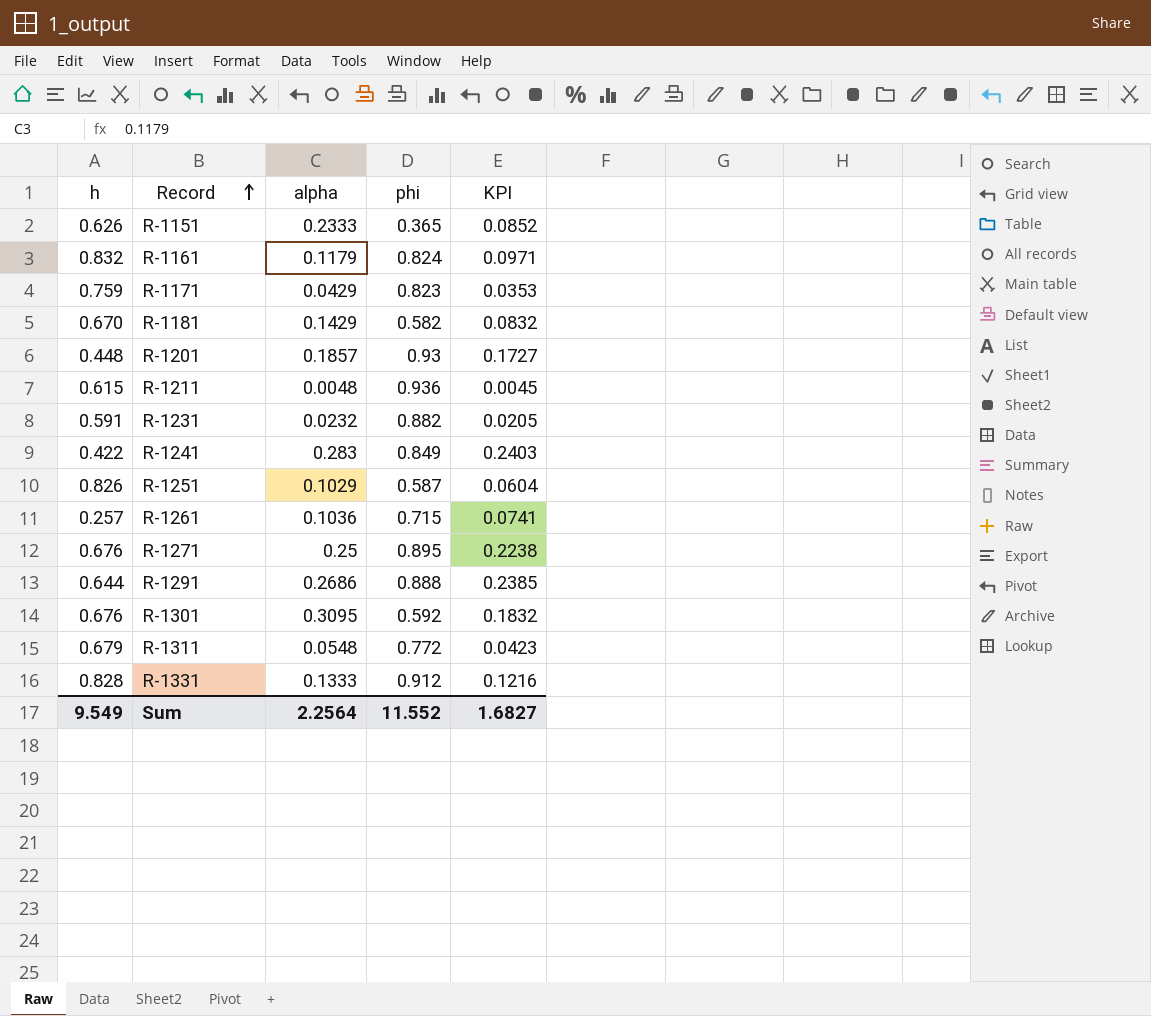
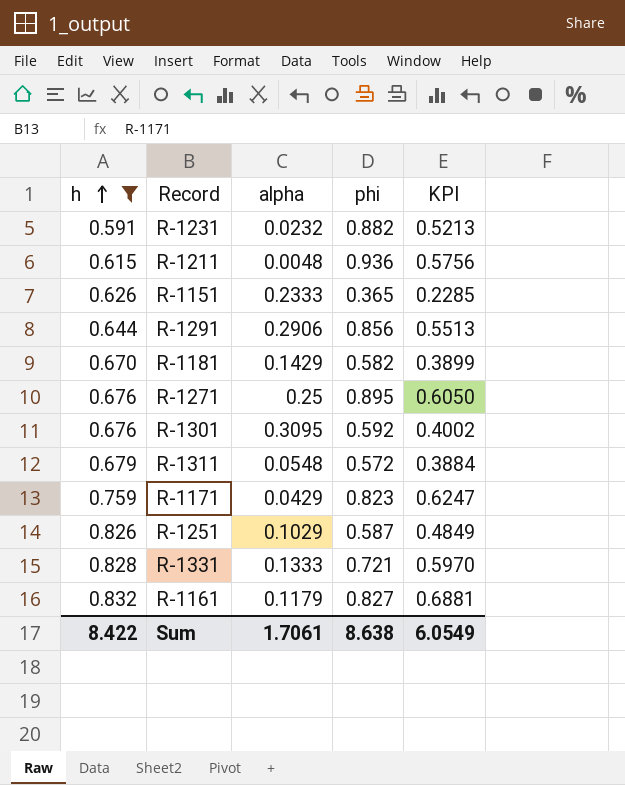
filter: none -> h >= 0.591
row order: Record ascending -> h ascending
column KPI | formula: [alpha] * [phi] -> [h] * [phi]
R-1291 | alpha: 0.2686 -> 0.2906
R-1291 | phi: 0.888 -> 0.856
R-1311 | phi: 0.772 -> 0.572
R-1331 | phi: 0.912 -> 0.721
R-1161 | phi: 0.824 -> 0.827
Sum | h: 9.549 -> 8.422
Sum | alpha: 2.2564 -> 1.7061
Sum | phi: 11.552 -> 8.638
Sum | KPI: 1.6827 -> 6.0549

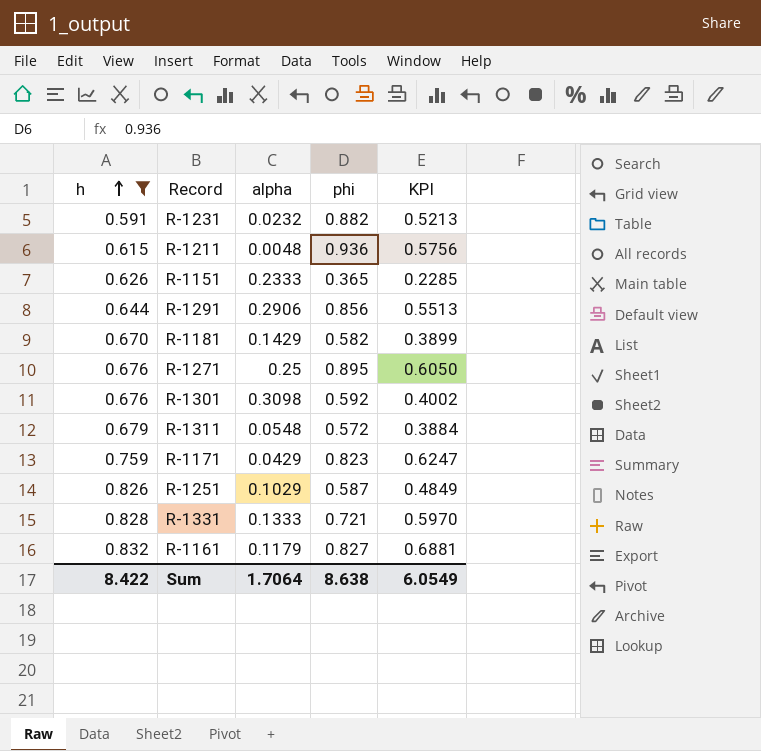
R-1301 | alpha: 0.3095 -> 0.3098
Sum | alpha: 1.7061 -> 1.7064

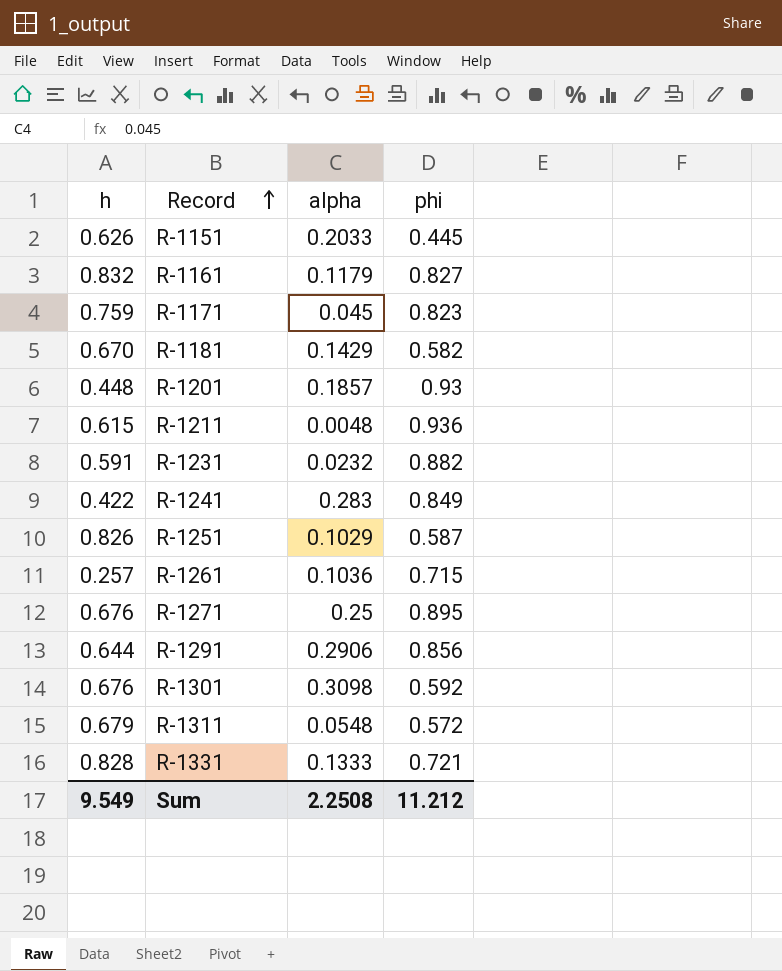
filter: h >= 0.591 -> none
row order: h ascending -> Record ascending
column KPI | formula: [h] * [phi] -> none
R-1151 | alpha: 0.2333 -> 0.2033
R-1151 | phi: 0.365 -> 0.445
R-1171 | alpha: 0.0429 -> 0.045
Sum | h: 8.422 -> 9.549
Sum | alpha: 1.7064 -> 2.2508
Sum | phi: 8.638 -> 11.212

